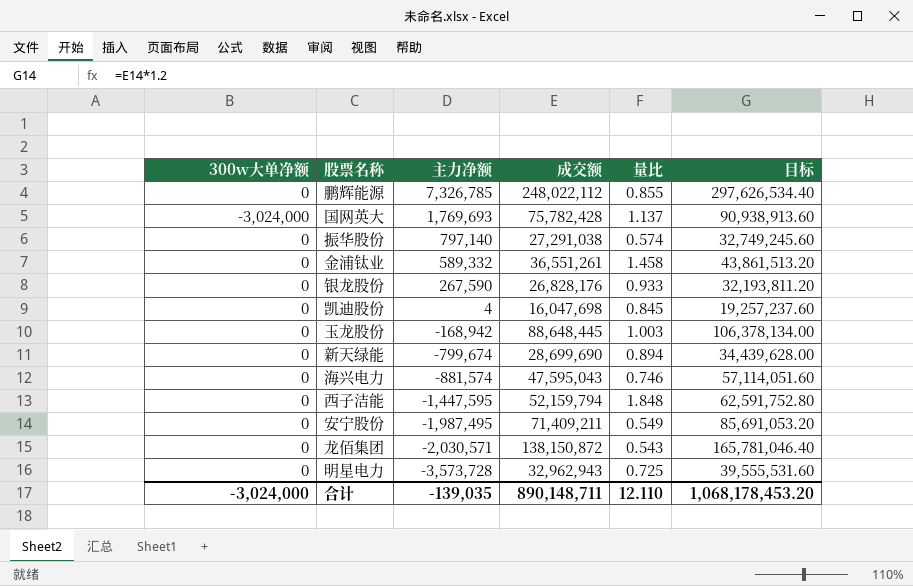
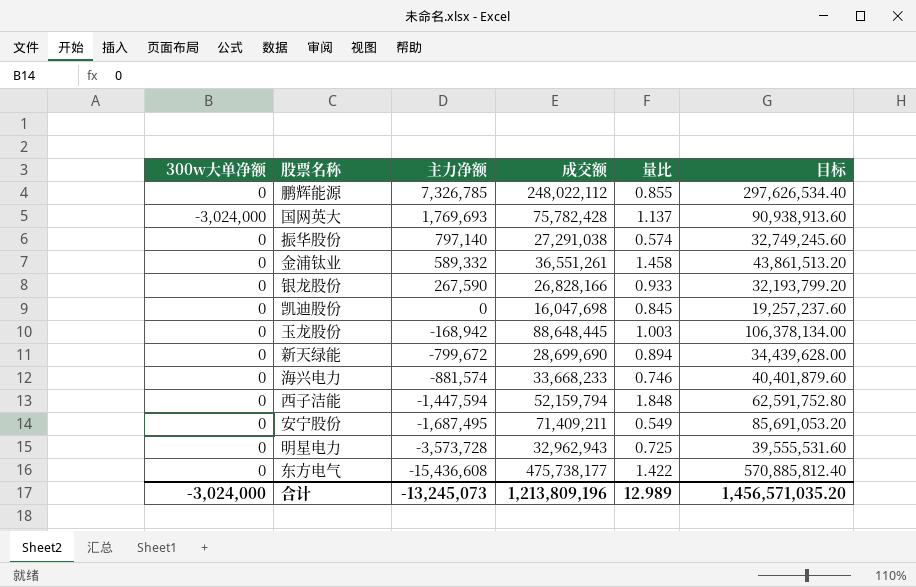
row 龙佰集团: 0 | -2,030,571 | 138,150,872 | 0.543 | 165,781,046.40 -> none
银龙股份 | 成交额: 26,828,176 -> 26,828,166
银龙股份 | 目标: 32,193,811.20 -> 32,193,799.20
凯迪股份 | 主力净额: 4 -> 0
新天绿能 | 主力净额: -799,674 -> -799,672
海兴电力 | 成交额: 47,595,043 -> 33,668,233
海兴电力 | 目标: 57,114,051.60 -> 40,401,879.60
西子洁能 | 主力净额: -1,447,595 -> -1,447,594
安宁股份 | 主力净额: -1,987,495 -> -1,687,495
row 东方电气: none -> 0 | -15,436,608 | 475,738,177 | 1.422 | 570,885,812.40
合计 | 主力净额: -139,035 -> -13,245,073
合计 | 成交额: 890,148,711 -> 1,213,809,196
合计 | 量比: 12.110 -> 12.989
合计 | 目标: 1,068,178,453.20 -> 1,456,571,035.20

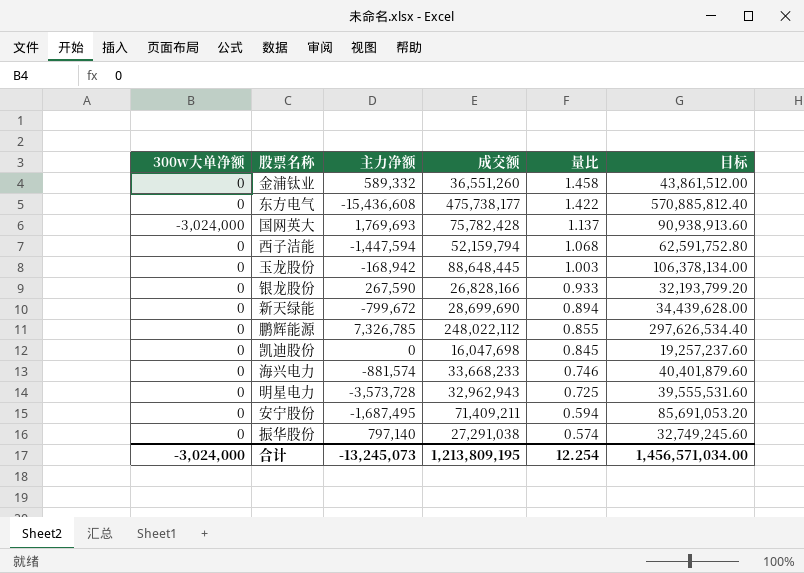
row order: 主力净额 descending -> 量比 descending
金浦钛业 | 成交额: 36,551,261 -> 36,551,260
金浦钛业 | 目标: 43,861,513.20 -> 43,861,512.00
西子洁能 | 量比: 1.848 -> 1.068
安宁股份 | 量比: 0.549 -> 0.594
合计 | 成交额: 1,213,809,196 -> 1,213,809,195
合计 | 量比: 12.989 -> 12.254
合计 | 目标: 1,456,571,035.20 -> 1,456,571,034.00

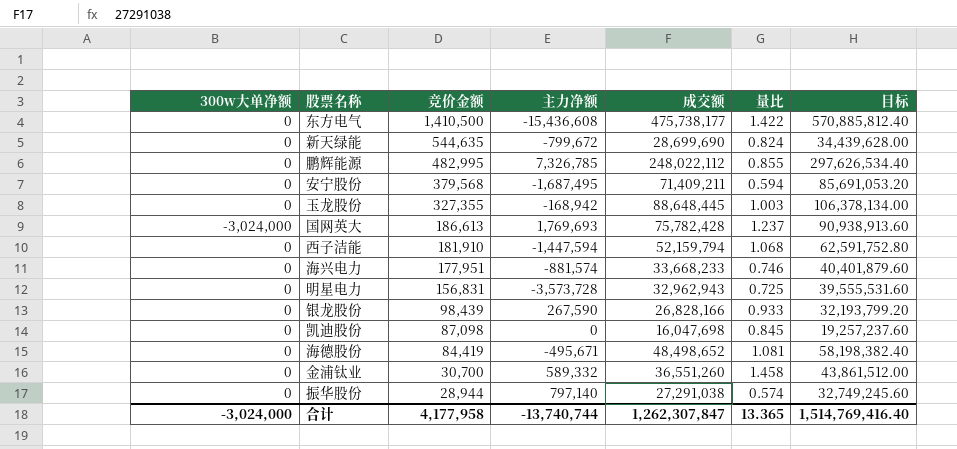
row order: 量比 descending -> 竞价金额 descending
column 竞价金额 | position: none -> 3
新天绿能 | 量比: 0.894 -> 0.824
国网英大 | 量比: 1.137 -> 1.237
row 海德股份: none -> 0 | 84,419 | -495,671 | 48,498,652 | 1.081 | 58,198,382.40
合计 | 主力净额: -13,245,073 -> -13,740,744
合计 | 成交额: 1,213,809,195 -> 1,262,307,847
合计 | 量比: 12.254 -> 13.365
合计 | 目标: 1,456,571,034.00 -> 1,514,769,416.40

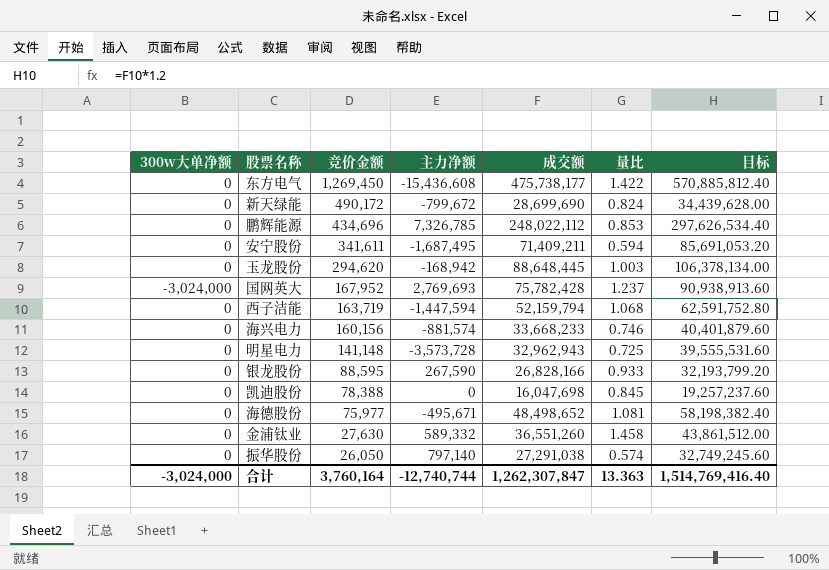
东方电气 | 竞价金额: 1,410,500 -> 1,269,450
新天绿能 | 竞价金额: 544,635 -> 490,172
鹏辉能源 | 竞价金额: 482,995 -> 434,696
鹏辉能源 | 量比: 0.855 -> 0.853
安宁股份 | 竞价金额: 379,568 -> 341,611
玉龙股份 | 竞价金额: 327,355 -> 294,620
国网英大 | 竞价金额: 186,613 -> 167,952
国网英大 | 主力净额: 1,769,693 -> 2,769,693
西子洁能 | 竞价金额: 181,910 -> 163,719
海兴电力 | 竞价金额: 177,951 -> 160,156
明星电力 | 竞价金额: 156,831 -> 141,148
银龙股份 | 竞价金额: 98,439 -> 88,595
凯迪股份 | 竞价金额: 87,098 -> 78,388
海德股份 | 竞价金额: 84,419 -> 75,977
金浦钛业 | 竞价金额: 30,700 -> 27,630
振华股份 | 竞价金额: 28,944 -> 26,050
合计 | 竞价金额: 4,177,958 -> 3,760,164
合计 | 主力净额: -13,740,744 -> -12,740,744
合计 | 量比: 13.365 -> 13.363

